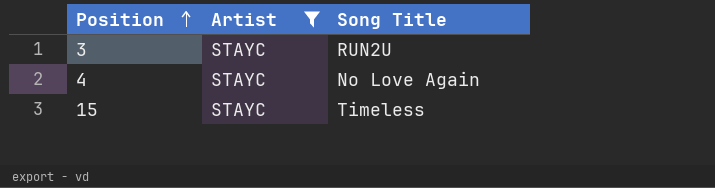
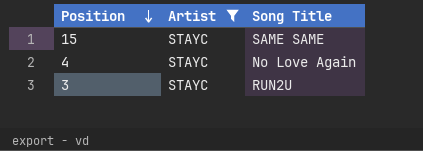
row order: Position ascending -> Position descending
15 | Song Title: Timeless -> SAME SAME

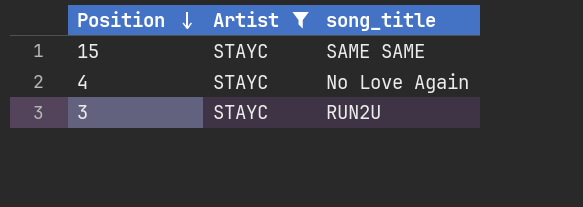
column name: Song Title -> song_title

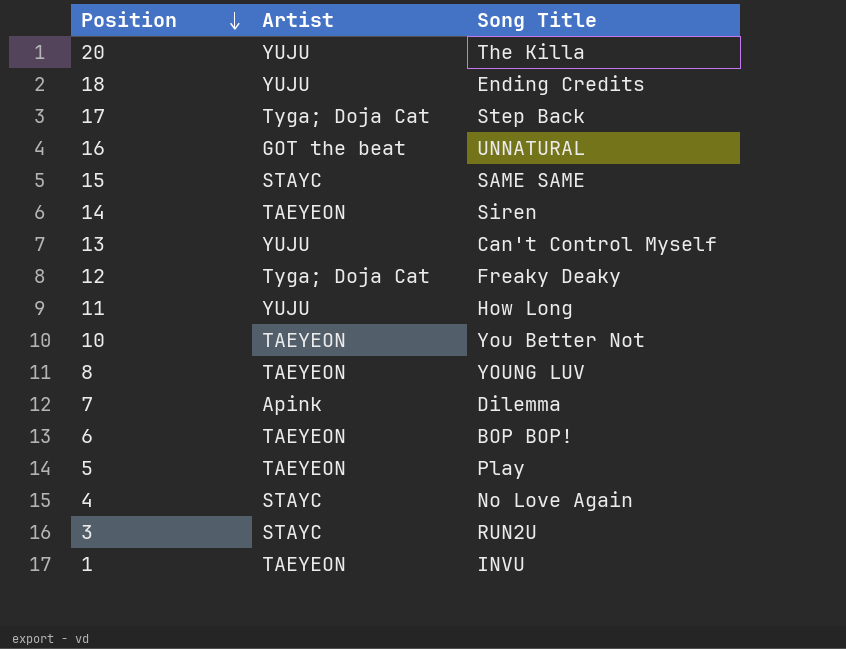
filter: Artist = STAYC -> none
column name: song_title -> Song Title

